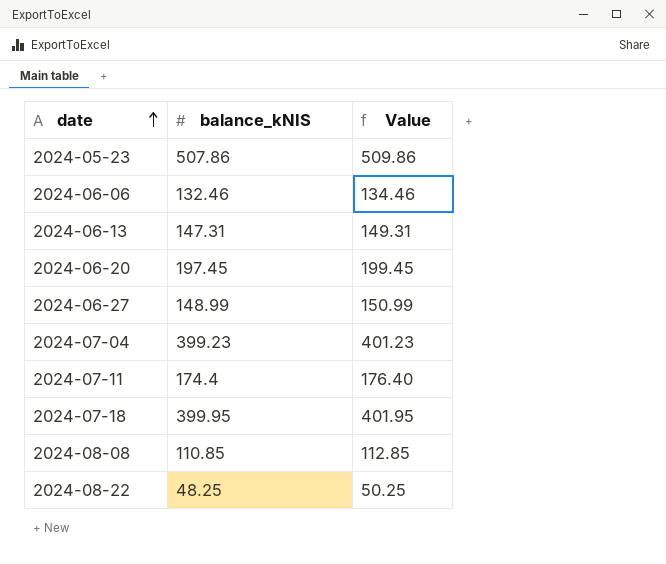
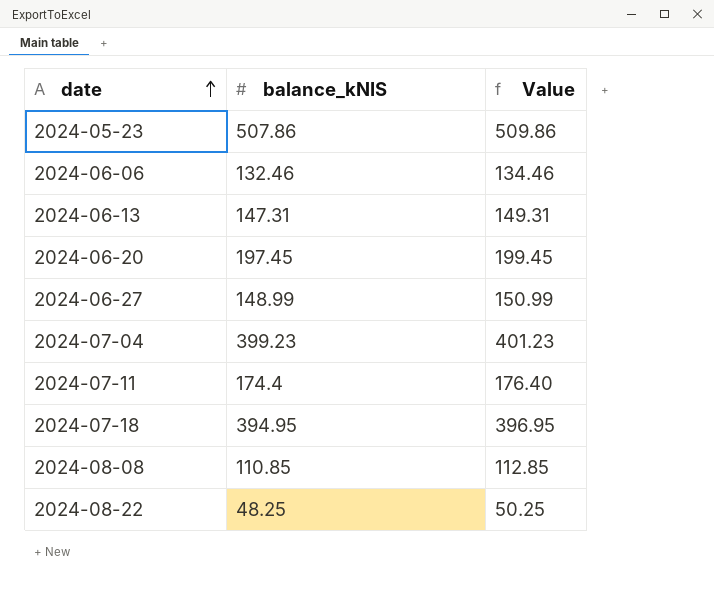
2024-07-18 | balance_kNIS: 399.95 -> 394.95
2024-07-18 | Value: 401.95 -> 396.95

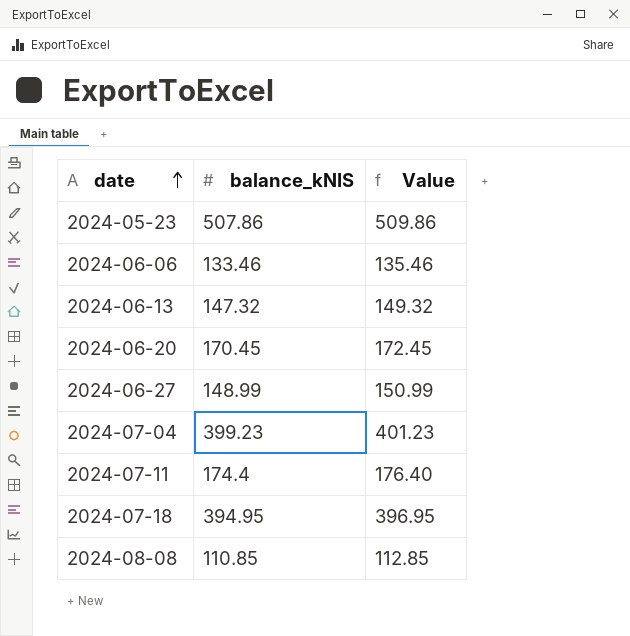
row 2024-08-22: 48.25 | 50.25 -> none
2024-06-06 | balance_kNIS: 132.46 -> 133.46
2024-06-06 | Value: 134.46 -> 135.46
2024-06-13 | balance_kNIS: 147.31 -> 147.32
2024-06-13 | Value: 149.31 -> 149.32
2024-06-20 | balance_kNIS: 197.45 -> 170.45
2024-06-20 | Value: 199.45 -> 172.45

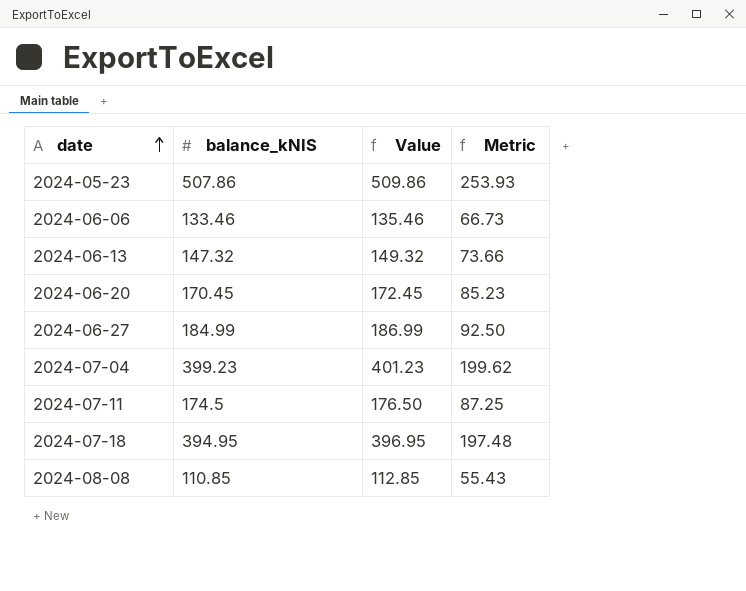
column Metric | formula: none -> [balance_kNIS] * 0.5
2024-06-27 | balance_kNIS: 148.99 -> 184.99
2024-06-27 | Value: 150.99 -> 186.99
2024-07-11 | balance_kNIS: 174.4 -> 174.5
2024-07-11 | Value: 176.40 -> 176.50

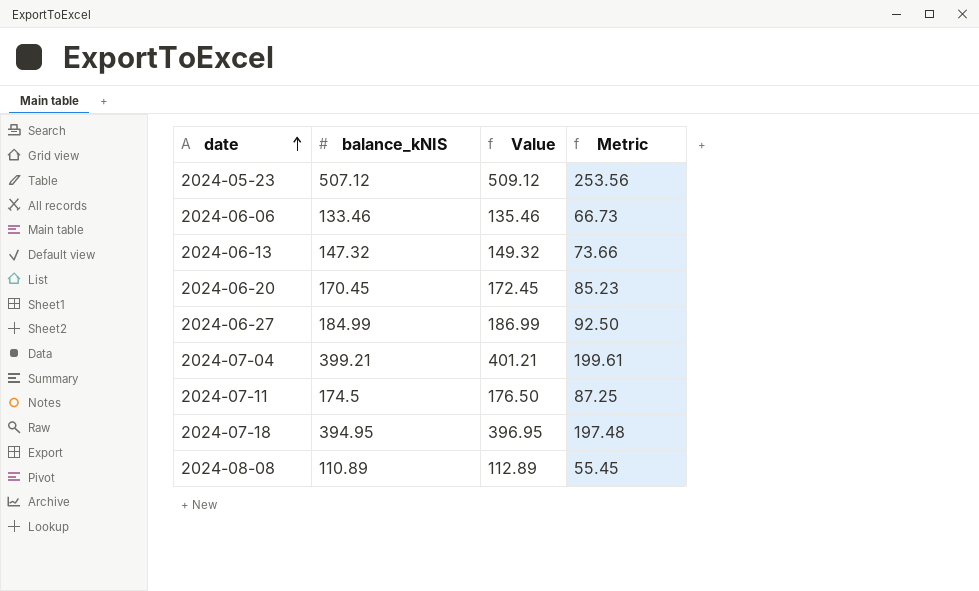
2024-05-23 | balance_kNIS: 507.86 -> 507.12
2024-05-23 | Value: 509.86 -> 509.12
2024-05-23 | Metric: 253.93 -> 253.56
2024-07-04 | balance_kNIS: 399.23 -> 399.21
2024-07-04 | Value: 401.23 -> 401.21
2024-07-04 | Metric: 199.62 -> 199.61
2024-08-08 | balance_kNIS: 110.85 -> 110.89
2024-08-08 | Value: 112.85 -> 112.89
2024-08-08 | Metric: 55.43 -> 55.45

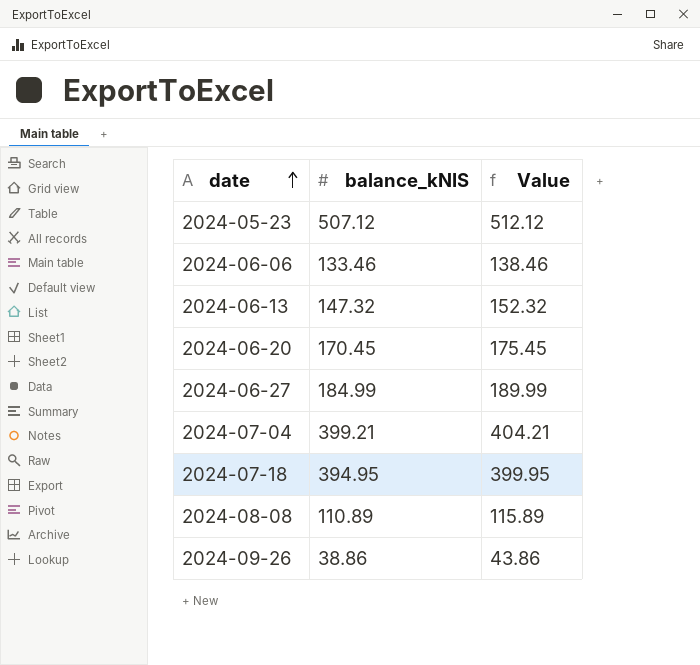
column Metric | formula: [balance_kNIS] * 0.5 -> none
column Value | formula: [balance_kNIS] + 2 -> [balance_kNIS] + 5
row 2024-07-11: 174.5 | 176.50 | 87.25 -> none
row 2024-09-26: none -> 38.86 | 43.86

